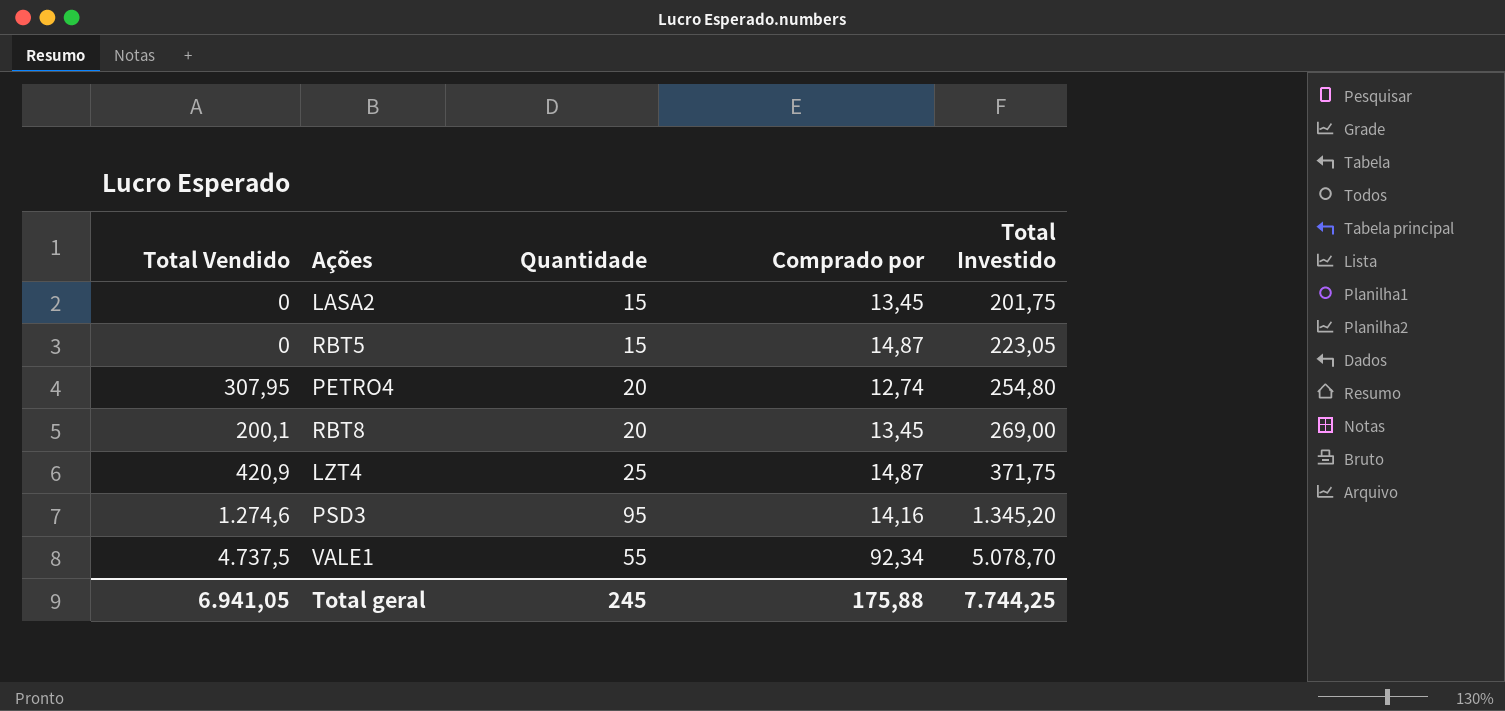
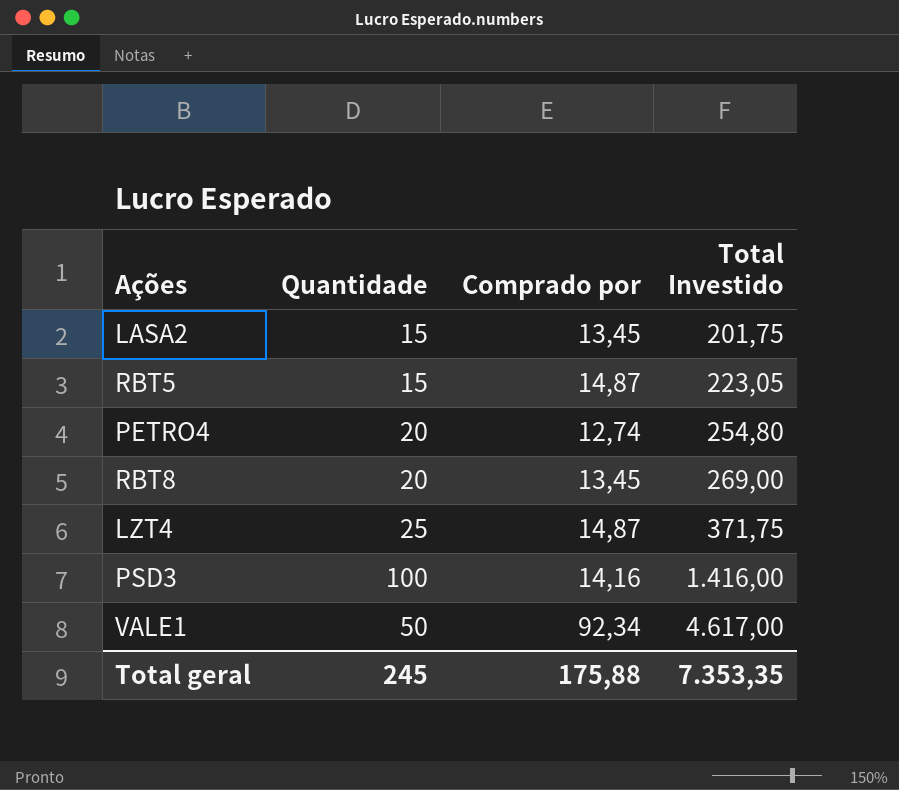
column Total Vendido | position: 1 -> none
PSD3 | Quantidade: 95 -> 100
PSD3 | Total Investido: 1.345,20 -> 1.416,00
VALE1 | Quantidade: 55 -> 50
VALE1 | Total Investido: 5.078,70 -> 4.617,00
Total geral | Total Investido: 7.744,25 -> 7.353,35

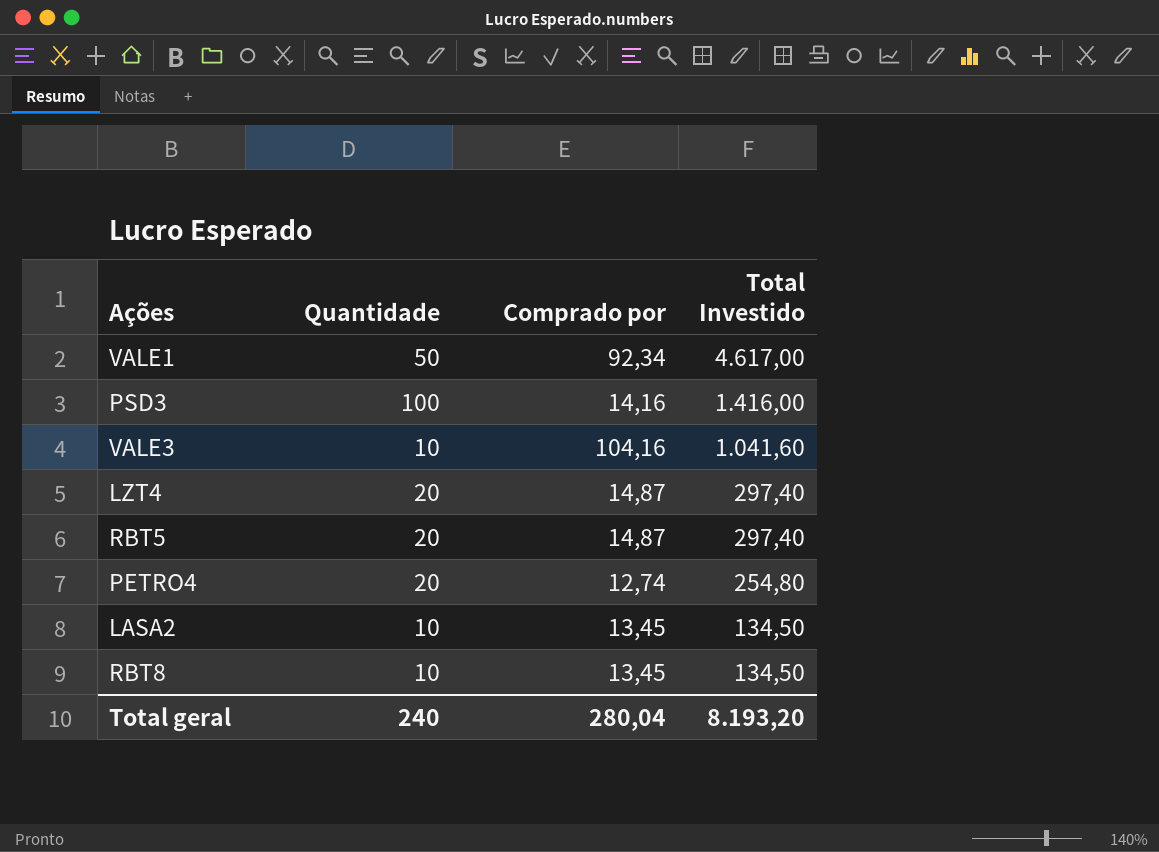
row order: Total Investido ascending -> Total Investido descending
row VALE3: none -> 10 | 104,16 | 1.041,60
LZT4 | Quantidade: 25 -> 20
LZT4 | Total Investido: 371,75 -> 297,40
RBT5 | Quantidade: 15 -> 20
RBT5 | Total Investido: 223,05 -> 297,40
LASA2 | Quantidade: 15 -> 10
LASA2 | Total Investido: 201,75 -> 134,50
RBT8 | Quantidade: 20 -> 10
RBT8 | Total Investido: 269,00 -> 134,50
Total geral | Quantidade: 245 -> 240
Total geral | Comprado por: 175,88 -> 280,04
Total geral | Total Investido: 7.353,35 -> 8.193,20

